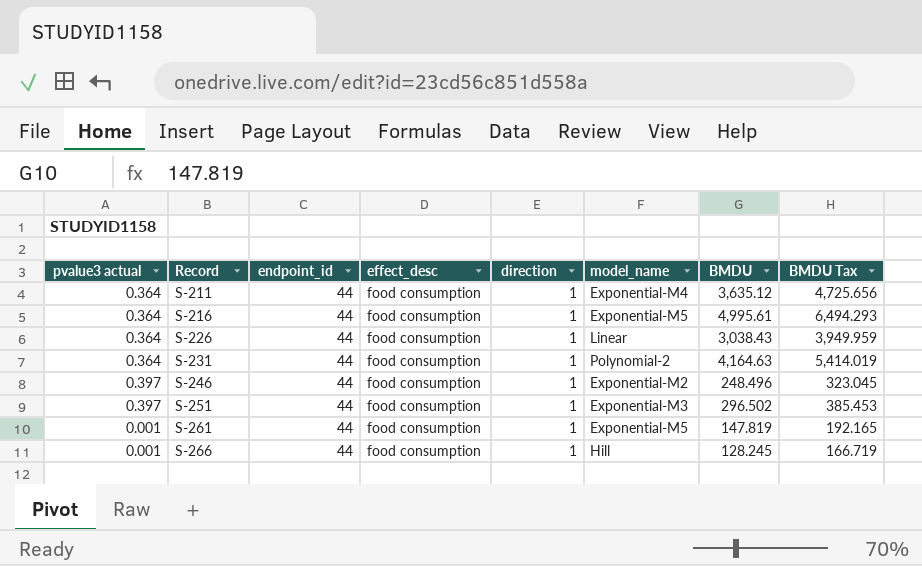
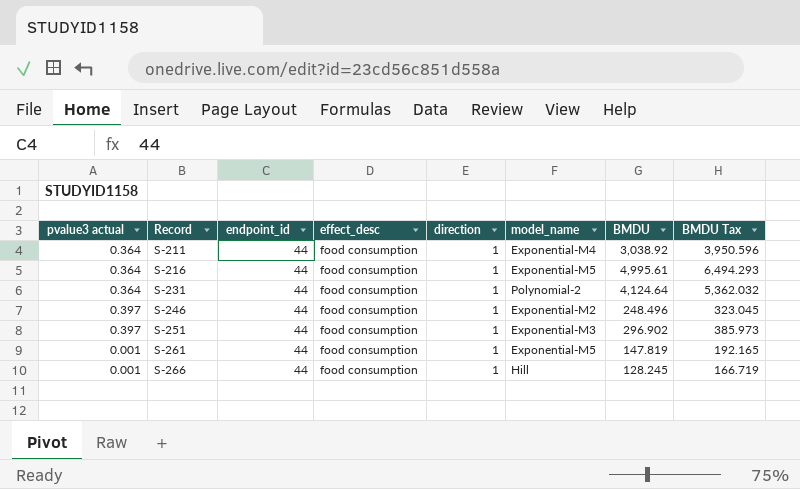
row S-226: 0.364 | 44 | food consumption | 1 | Linear | 3,038.43 | 3,949.959 -> none
S-211 | BMDU: 3,635.12 -> 3,038.92
S-211 | BMDU Tax: 4,725.656 -> 3,950.596
S-231 | BMDU: 4,164.63 -> 4,124.64
S-231 | BMDU Tax: 5,414.019 -> 5,362.032
S-251 | BMDU: 296.502 -> 296.902
S-251 | BMDU Tax: 385.453 -> 385.973

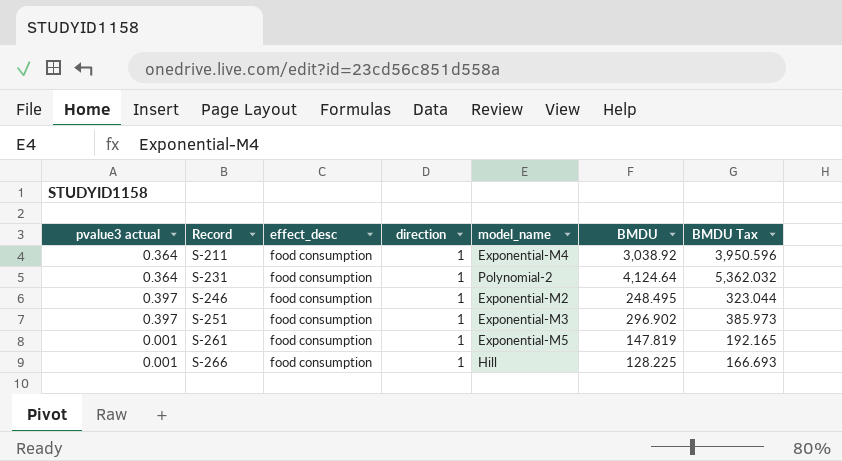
column endpoint_id | position: 3 -> none
row S-216: 0.364 | 44 | food consumption | 1 | Exponential-M5 | 4,995.61 | 6,494.293 -> none
S-246 | BMDU: 248.496 -> 248.495
S-246 | BMDU Tax: 323.045 -> 323.044
S-266 | BMDU: 128.245 -> 128.225
S-266 | BMDU Tax: 166.719 -> 166.693

